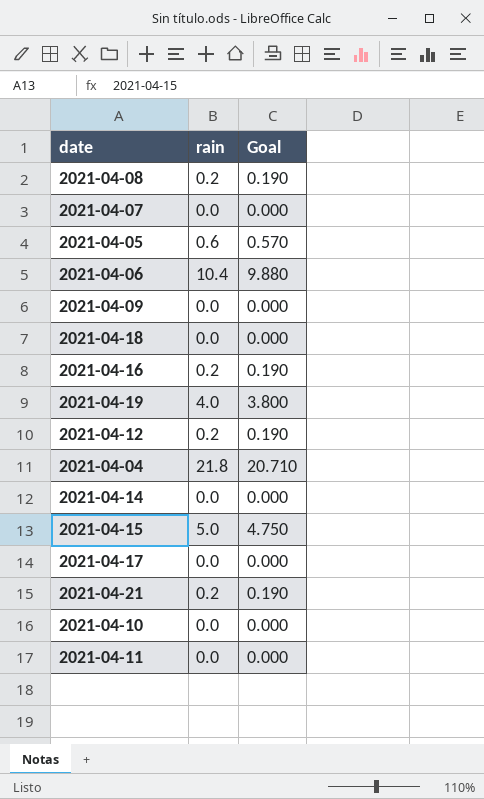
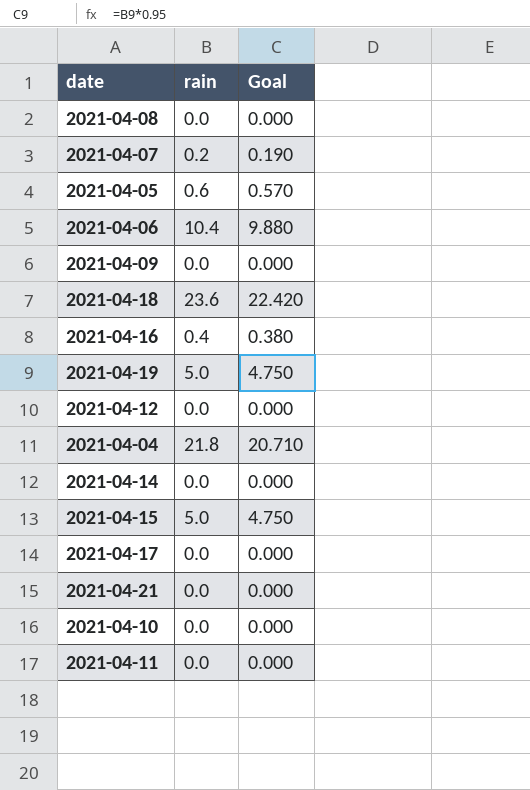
2021-04-08 | rain: 0.2 -> 0.0
2021-04-08 | Goal: 0.190 -> 0.000
2021-04-07 | rain: 0.0 -> 0.2
2021-04-07 | Goal: 0.000 -> 0.190
2021-04-18 | rain: 0.0 -> 23.6
2021-04-18 | Goal: 0.000 -> 22.420
2021-04-16 | rain: 0.2 -> 0.4
2021-04-16 | Goal: 0.190 -> 0.380
2021-04-19 | rain: 4.0 -> 5.0
2021-04-19 | Goal: 3.800 -> 4.750
2021-04-12 | rain: 0.2 -> 0.0
2021-04-12 | Goal: 0.190 -> 0.000
2021-04-21 | rain: 0.2 -> 0.0
2021-04-21 | Goal: 0.190 -> 0.000

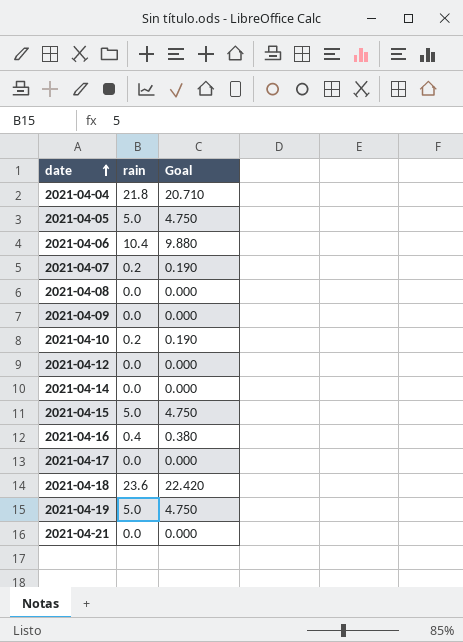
row order: none -> date ascending
row 2021-04-11: 0.0 | 0.000 -> none
2021-04-05 | rain: 0.6 -> 5.0
2021-04-05 | Goal: 0.570 -> 4.750
2021-04-10 | rain: 0.0 -> 0.2
2021-04-10 | Goal: 0.000 -> 0.190

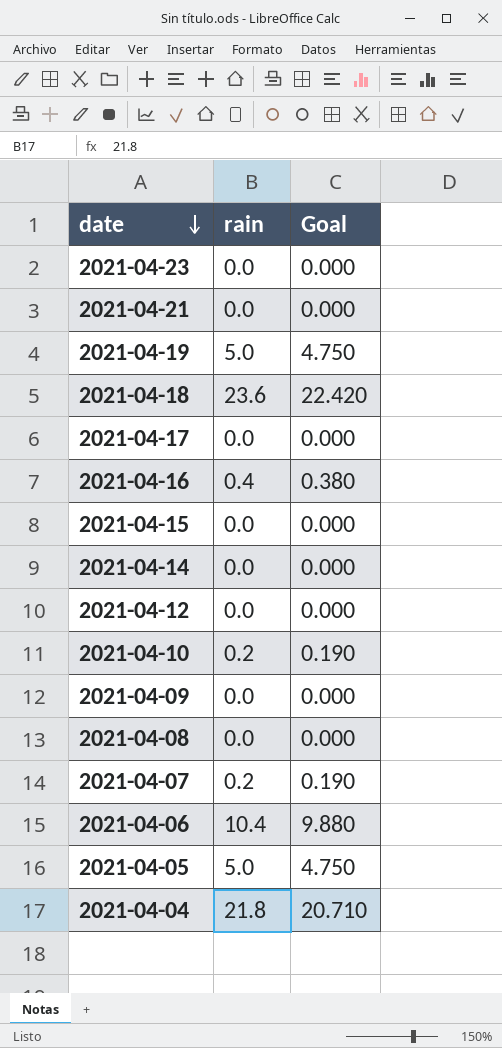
row order: date ascending -> date descending
row 2021-04-23: none -> 0.0 | 0.000
2021-04-15 | rain: 5.0 -> 0.0
2021-04-15 | Goal: 4.750 -> 0.000

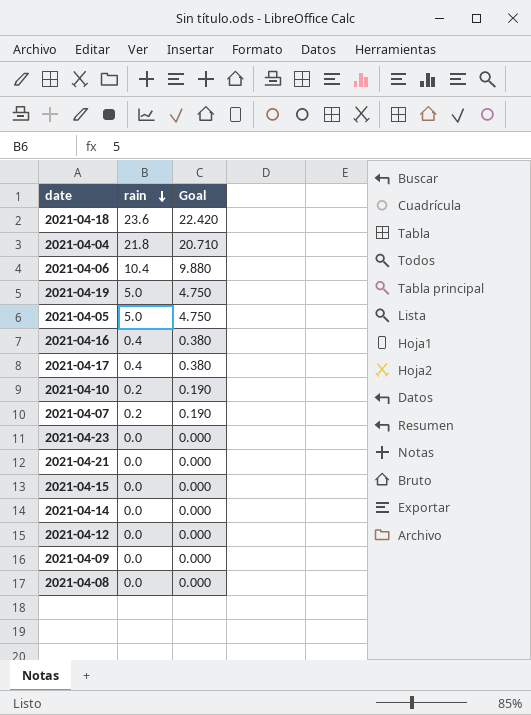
row order: date descending -> rain descending
2021-04-17 | rain: 0.0 -> 0.4
2021-04-17 | Goal: 0.000 -> 0.380

